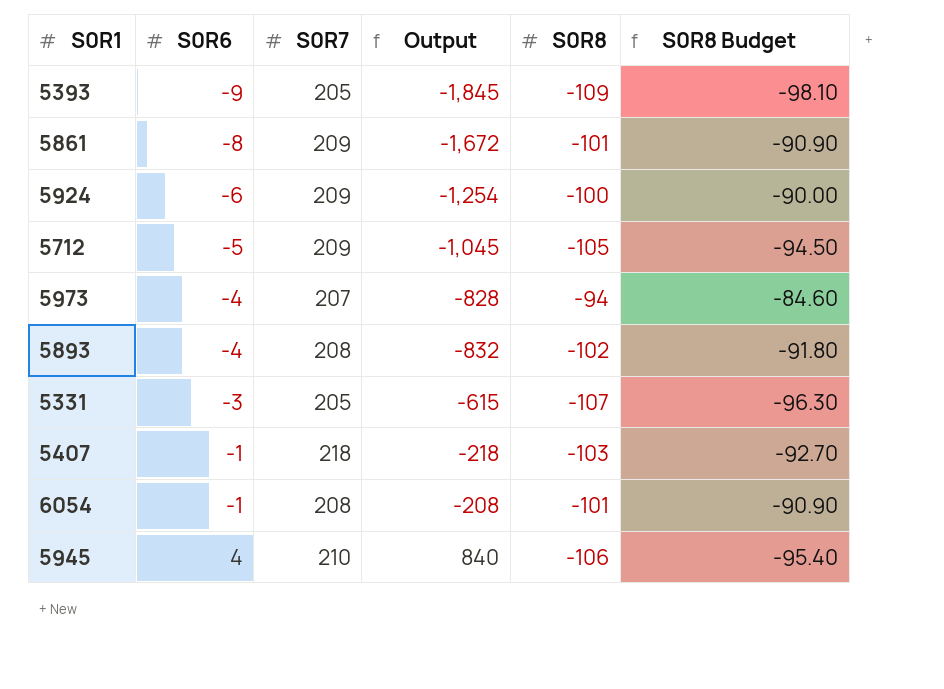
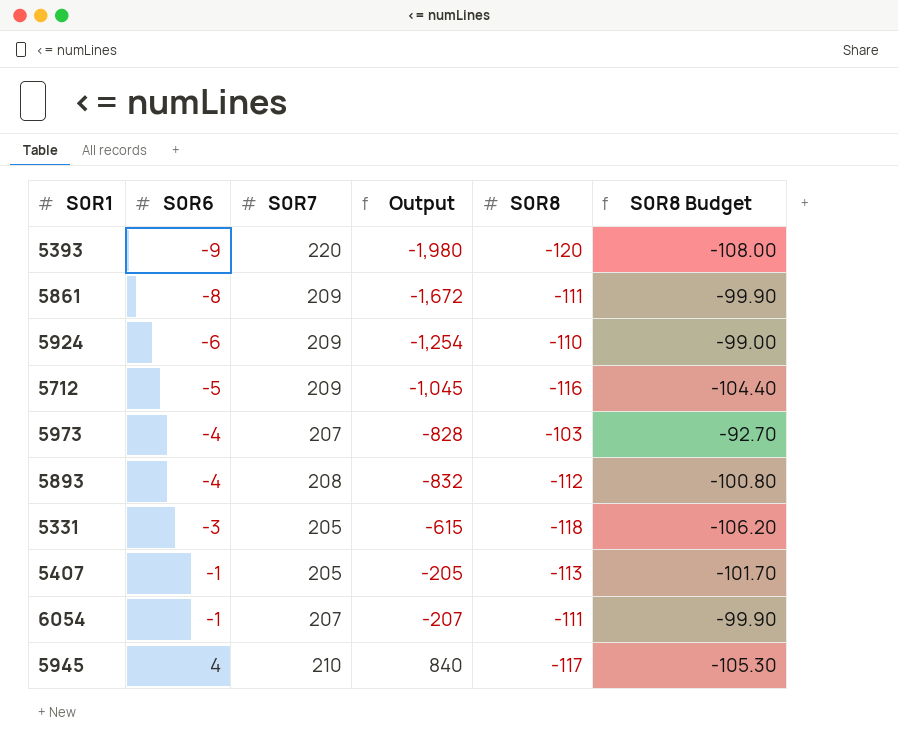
5393 | S0R7: 205 -> 220
5393 | Output: -1,845 -> -1,980
5393 | S0R8: -109 -> -120
5393 | S0R8 Budget: -98.10 -> -108.00
5861 | S0R8: -101 -> -111
5861 | S0R8 Budget: -90.90 -> -99.90
5924 | S0R8: -100 -> -110
5924 | S0R8 Budget: -90.00 -> -99.00
5712 | S0R8: -105 -> -116
5712 | S0R8 Budget: -94.50 -> -104.40
5973 | S0R8: -94 -> -103
5973 | S0R8 Budget: -84.60 -> -92.70
5893 | S0R8: -102 -> -112
5893 | S0R8 Budget: -91.80 -> -100.80
5331 | S0R8: -107 -> -118
5331 | S0R8 Budget: -96.30 -> -106.20
5407 | S0R7: 218 -> 205
5407 | Output: -218 -> -205
5407 | S0R8: -103 -> -113
5407 | S0R8 Budget: -92.70 -> -101.70
6054 | S0R7: 208 -> 207
6054 | Output: -208 -> -207
6054 | S0R8: -101 -> -111
6054 | S0R8 Budget: -90.90 -> -99.90
5945 | S0R8: -106 -> -117
5945 | S0R8 Budget: -95.40 -> -105.30

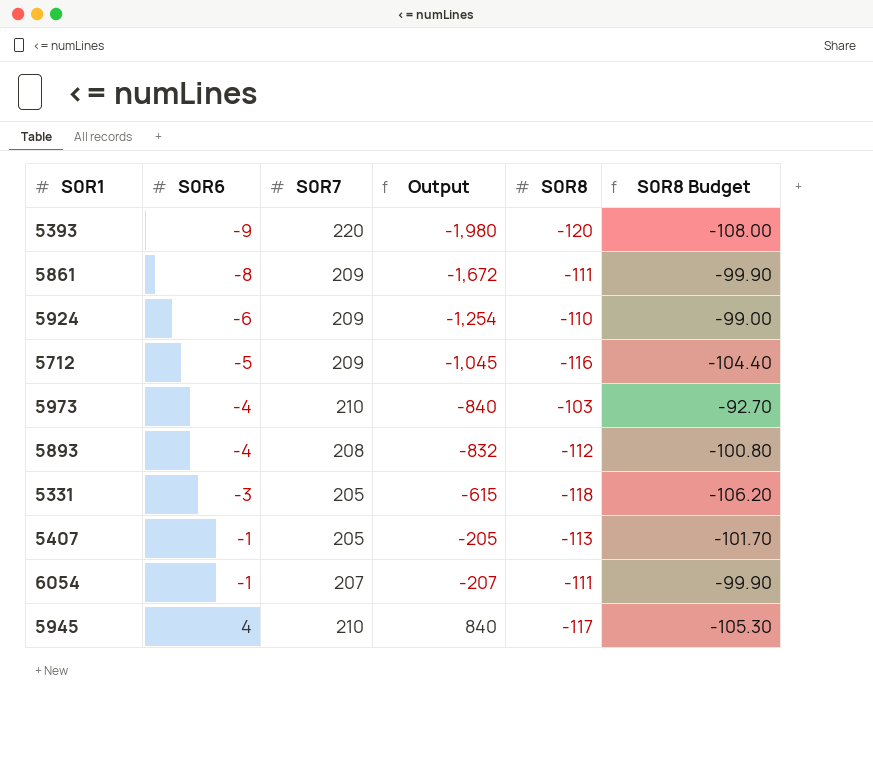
5973 | S0R7: 207 -> 210
5973 | Output: -828 -> -840

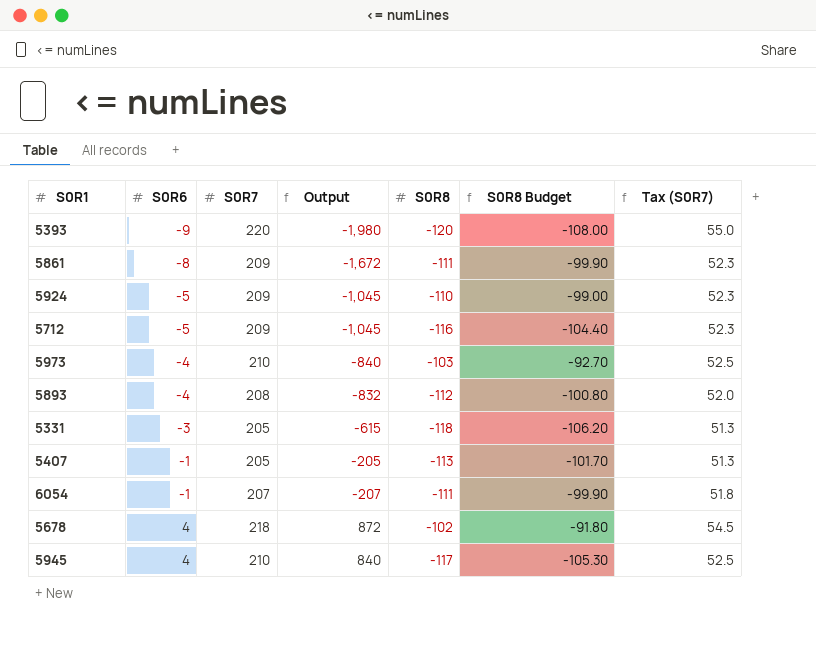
column Tax (S0R7) | formula: none -> [S0R7] * 0.25
5924 | S0R6: -6 -> -5
5924 | Output: -1,254 -> -1,045
row 5678: none -> 4 | 218 | 872 | -102 | -91.80 | 54.5

